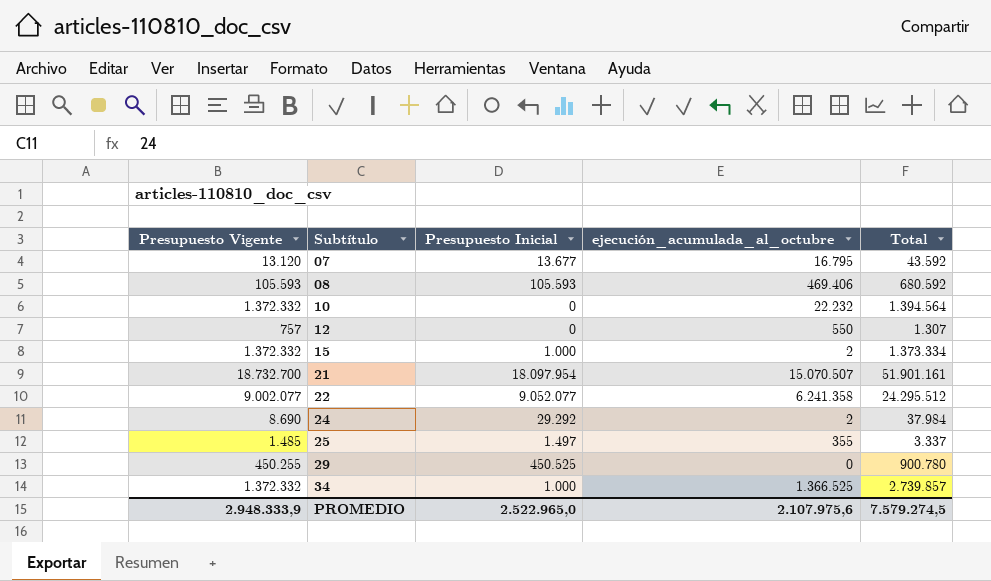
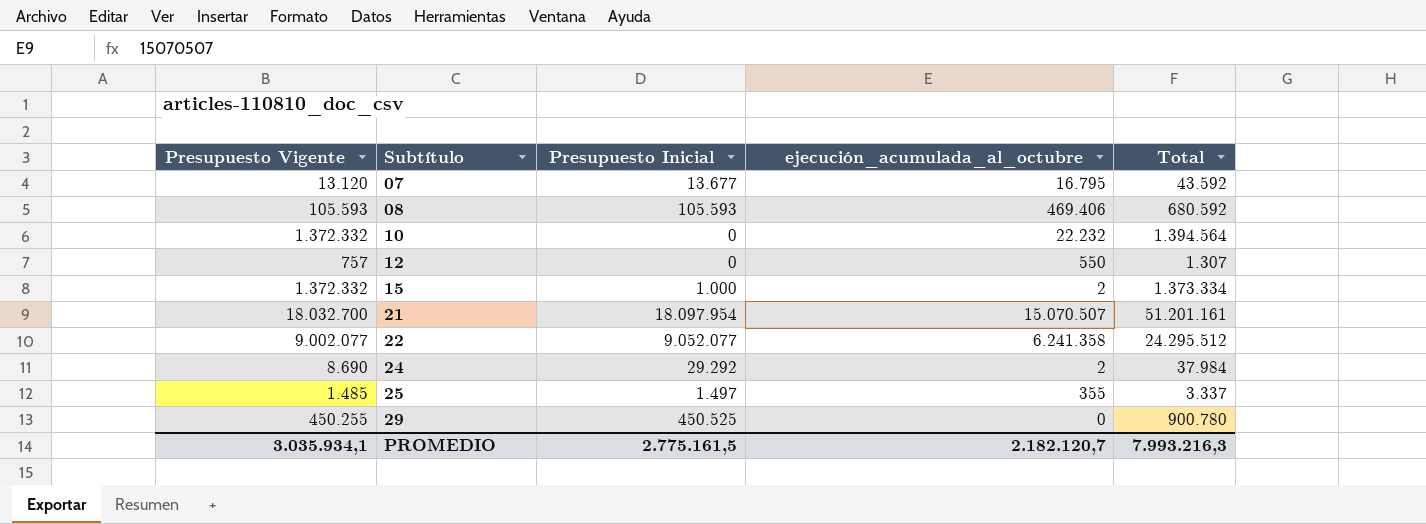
row 34: 1.372.332 | 1.000 | 1.366.525 | 2.739.857 -> none
21 | Presupuesto Vigente: 18.732.700 -> 18.032.700
21 | Total: 51.901.161 -> 51.201.161
PROMEDIO | Presupuesto Vigente: 2.948.333,9 -> 3.035.934,1
PROMEDIO | Presupuesto Inicial: 2.522.965,0 -> 2.775.161,5
PROMEDIO | ejecución_acumulada_al_octubre: 2.107.975,6 -> 2.182.120,7
PROMEDIO | Total: 7.579.274,5 -> 7.993.216,3

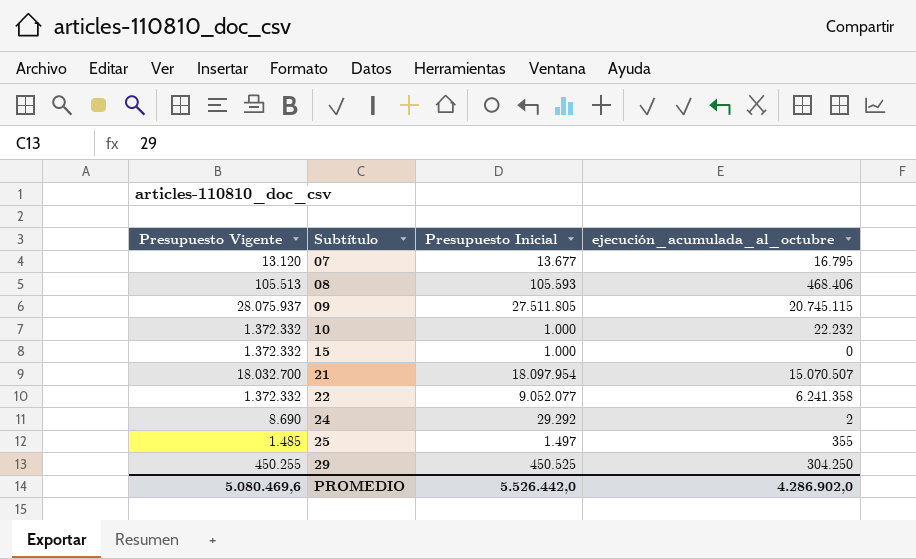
column Total | formula: [Presupuesto Vigente] + [Presupuesto Inicial] + [ejecución_acumulada_al_octubre] -> none
row 12: 757 | 0 | 550 | 1.307 -> none
08 | Presupuesto Vigente: 105.593 -> 105.513
08 | ejecución_acumulada_al_octubre: 469.406 -> 468.406
row 09: none -> 28.075.937 | 27.511.805 | 20.745.115
10 | Presupuesto Inicial: 0 -> 1.000
15 | ejecución_acumulada_al_octubre: 2 -> 0
22 | Presupuesto Vigente: 9.002.077 -> 1.372.332
29 | ejecución_acumulada_al_octubre: 0 -> 304.250
PROMEDIO | Presupuesto Vigente: 3.035.934,1 -> 5.080.469,6
PROMEDIO | Presupuesto Inicial: 2.775.161,5 -> 5.526.442,0
PROMEDIO | ejecución_acumulada_al_octubre: 2.182.120,7 -> 4.286.902,0

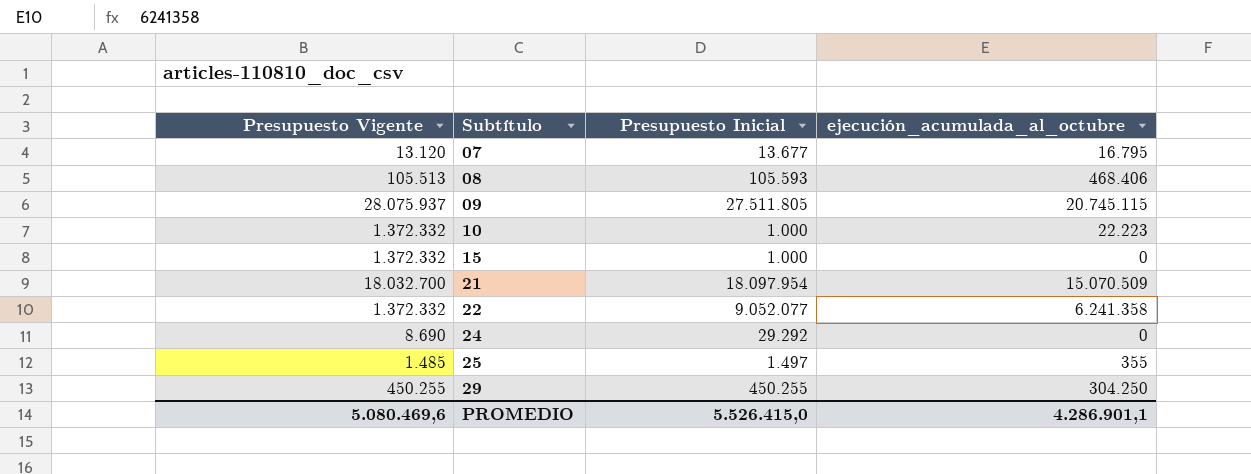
10 | ejecución_acumulada_al_octubre: 22.232 -> 22.223
21 | ejecución_acumulada_al_octubre: 15.070.507 -> 15.070.509
24 | ejecución_acumulada_al_octubre: 2 -> 0
29 | Presupuesto Inicial: 450.525 -> 450.255
PROMEDIO | Presupuesto Inicial: 5.526.442,0 -> 5.526.415,0
PROMEDIO | ejecución_acumulada_al_octubre: 4.286.902,0 -> 4.286.901,1

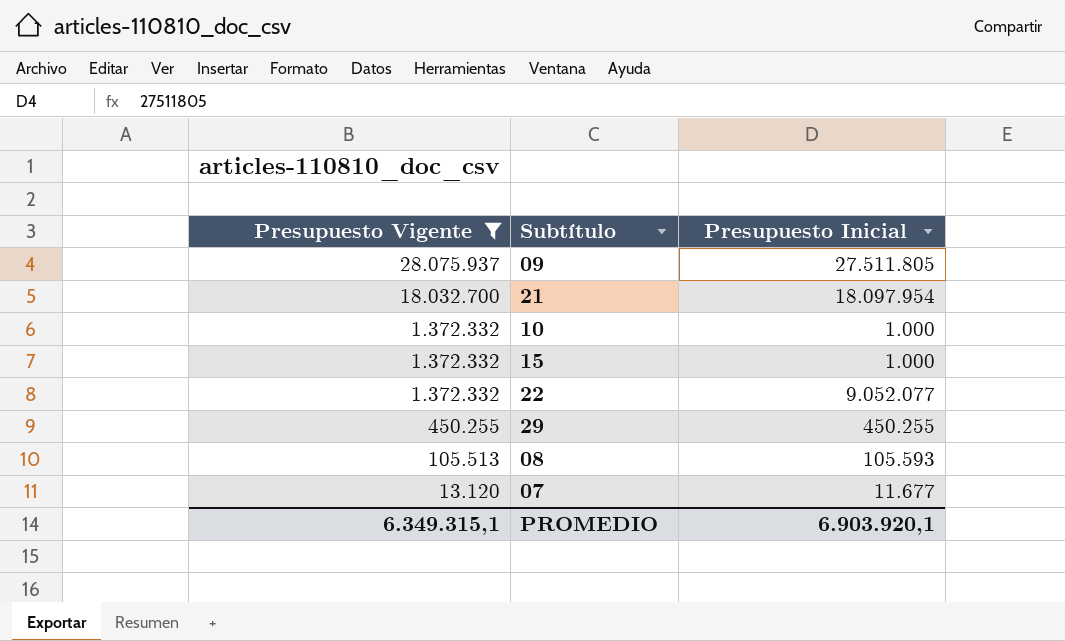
filter: none -> Presupuesto Vigente >= 13.120
row order: Subtítulo ascending -> Presupuesto Vigente descending
column ejecución_acumulada_al_octubre | position: 4 -> none
07 | Presupuesto Inicial: 13.677 -> 11.677
PROMEDIO | Presupuesto Vigente: 5.080.469,6 -> 6.349.315,1
PROMEDIO | Presupuesto Inicial: 5.526.415,0 -> 6.903.920,1

